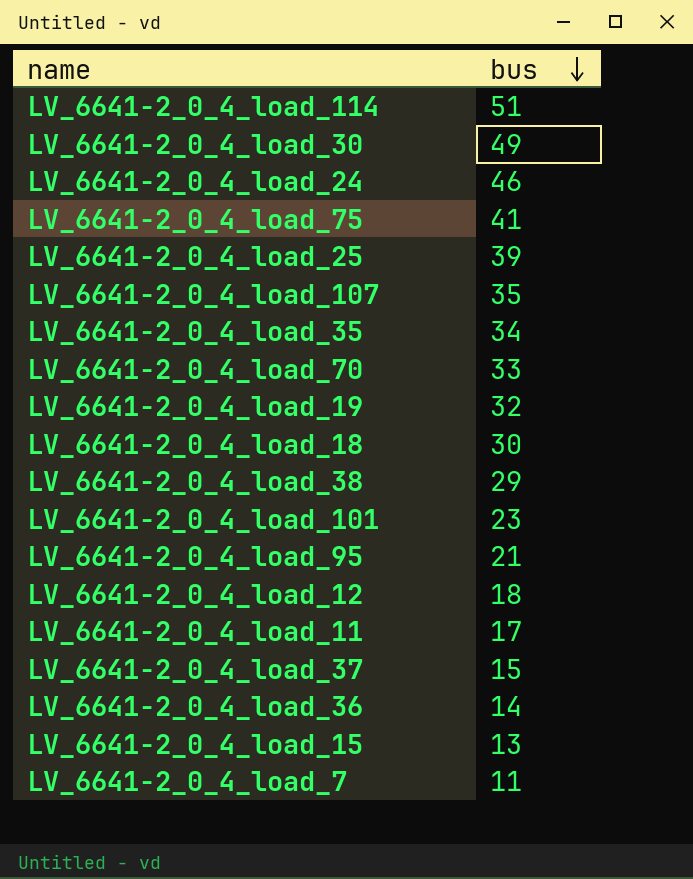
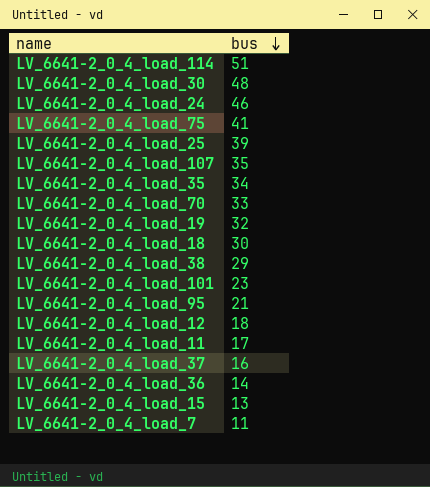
LV_6641-2_0_4_load_30 | bus: 49 -> 48
LV_6641-2_0_4_load_37 | bus: 15 -> 16

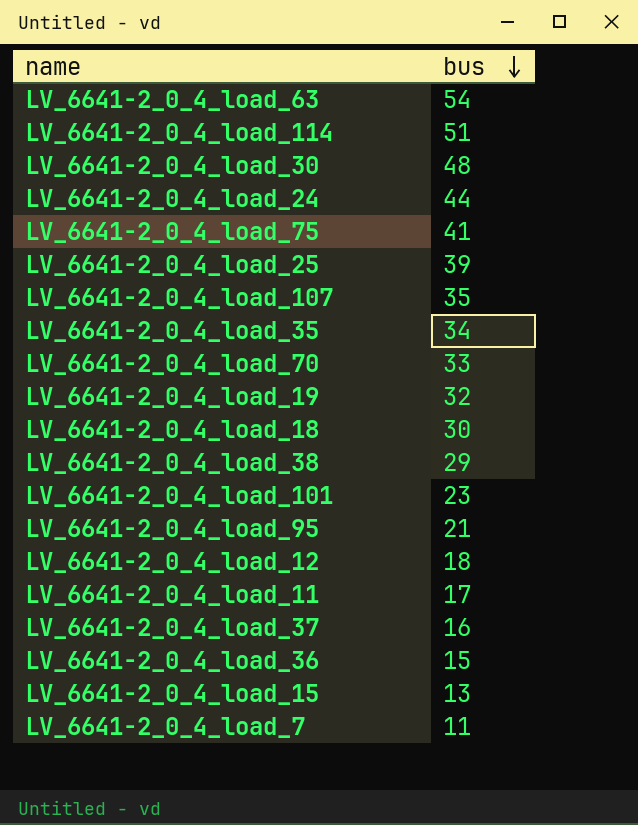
row LV_6641-2_0_4_load_63: none -> 54
LV_6641-2_0_4_load_24 | bus: 46 -> 44
LV_6641-2_0_4_load_36 | bus: 14 -> 15

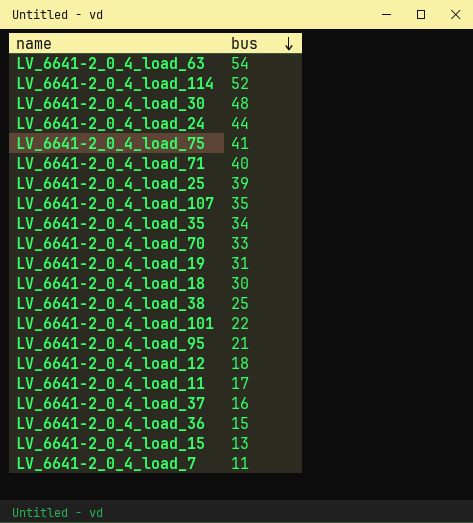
LV_6641-2_0_4_load_114 | bus: 51 -> 52
row LV_6641-2_0_4_load_71: none -> 40
LV_6641-2_0_4_load_19 | bus: 32 -> 31
LV_6641-2_0_4_load_38 | bus: 29 -> 25
LV_6641-2_0_4_load_101 | bus: 23 -> 22

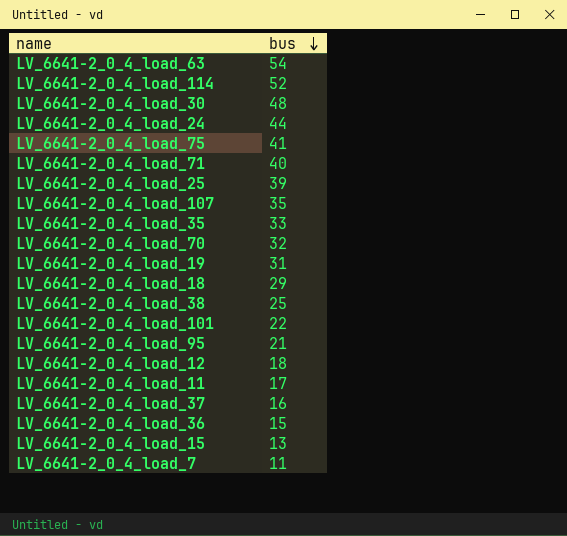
LV_6641-2_0_4_load_35 | bus: 34 -> 33
LV_6641-2_0_4_load_70 | bus: 33 -> 32
LV_6641-2_0_4_load_18 | bus: 30 -> 29

